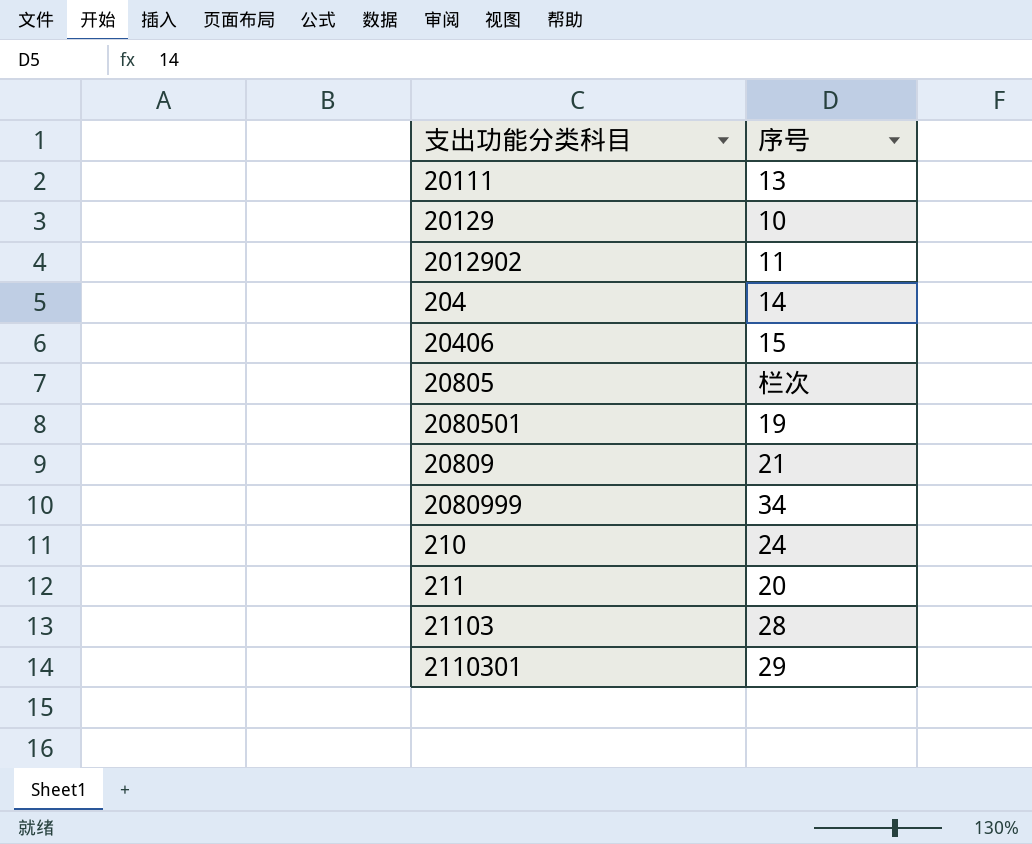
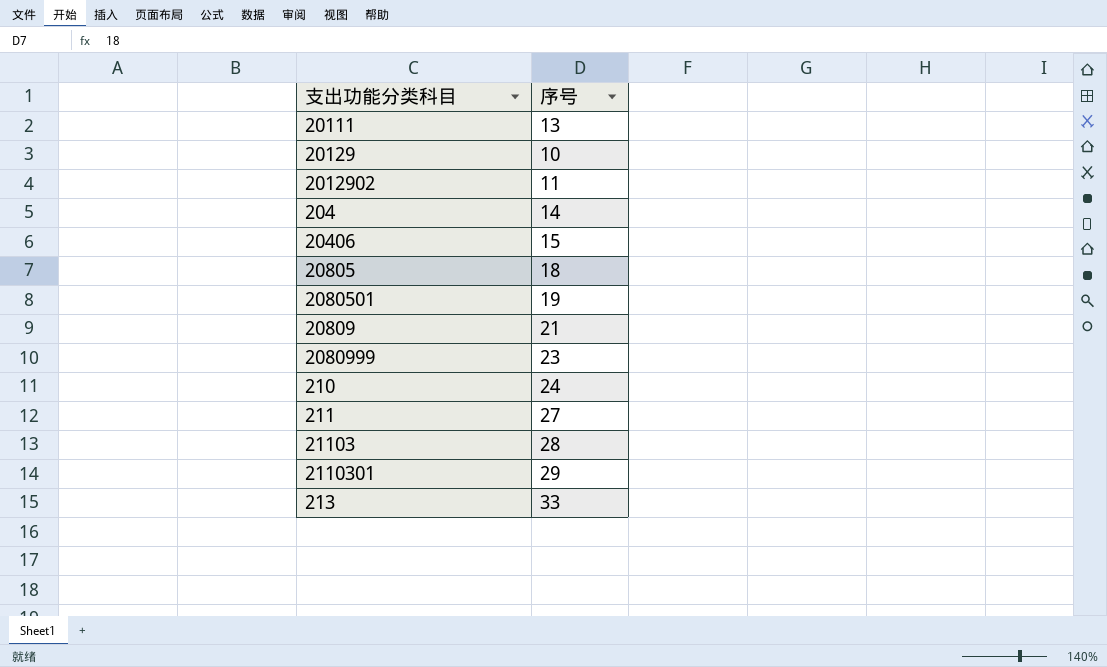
20805 | 序号: 栏次 -> 18
2080999 | 序号: 34 -> 23
211 | 序号: 20 -> 27
row 213: none -> 33

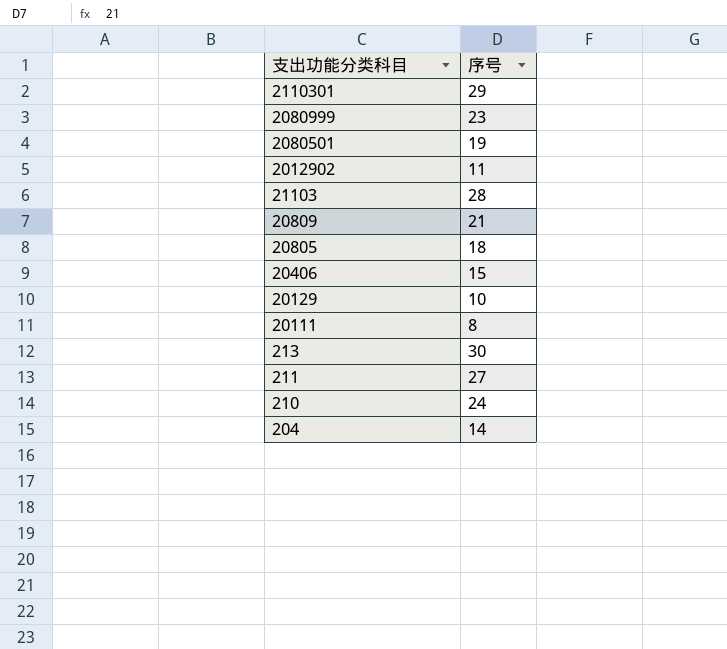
row order: none -> 支出功能分类科目 descending
20111 | 序号: 13 -> 8
213 | 序号: 33 -> 30

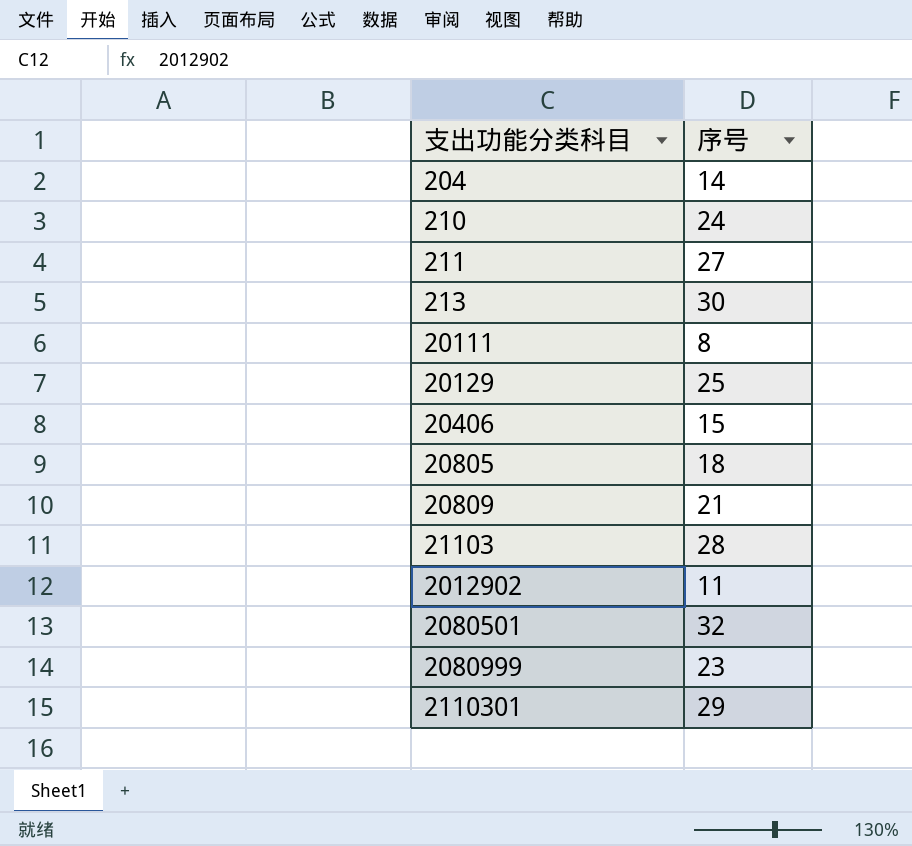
row order: 支出功能分类科目 descending -> 支出功能分类科目 ascending
20129 | 序号: 10 -> 25
2080501 | 序号: 19 -> 32

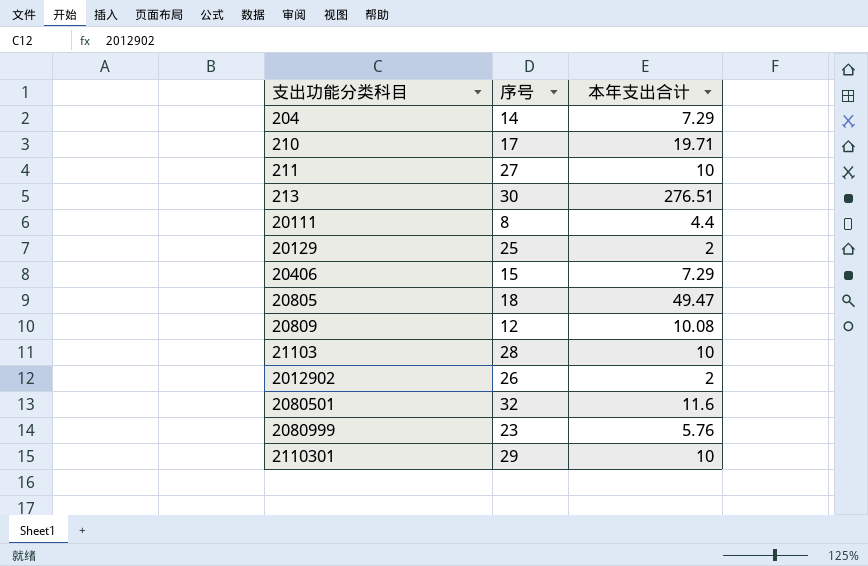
column 本年支出合计 | position: none -> 3
210 | 序号: 24 -> 17
20809 | 序号: 21 -> 12
2012902 | 序号: 11 -> 26

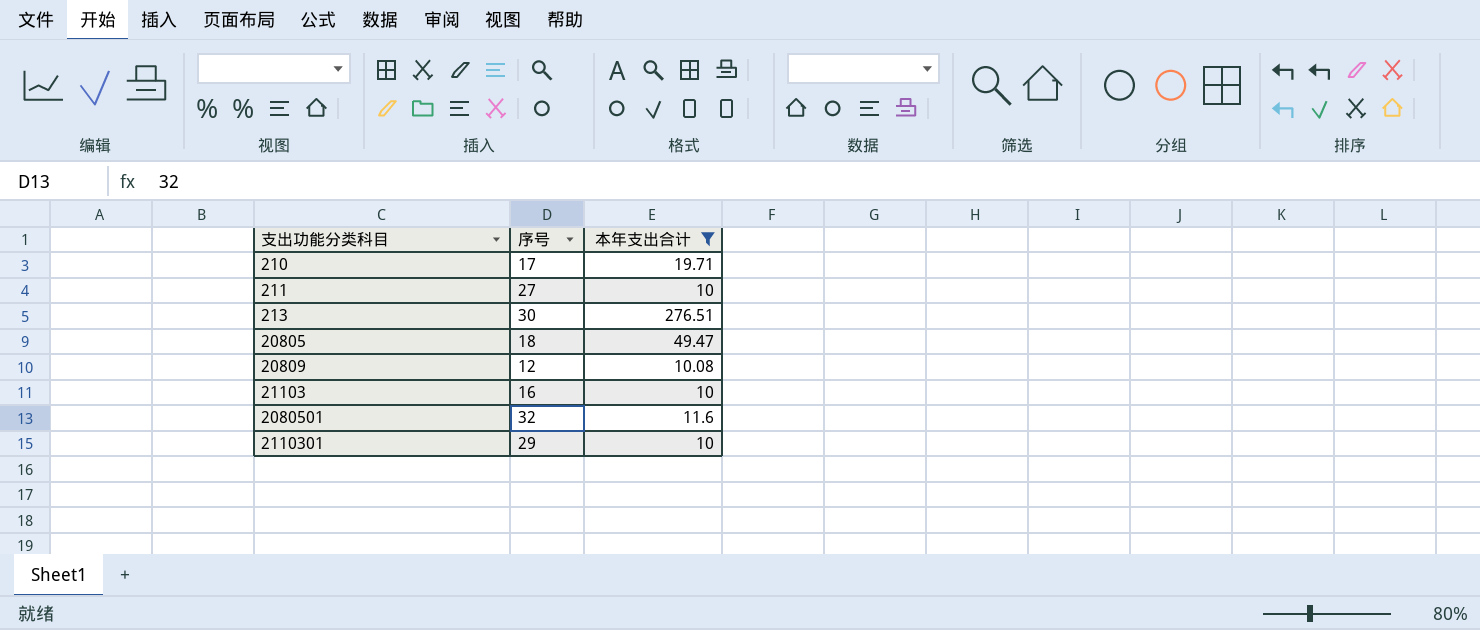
filter: none -> 本年支出合计 >= 10
21103 | 序号: 28 -> 16

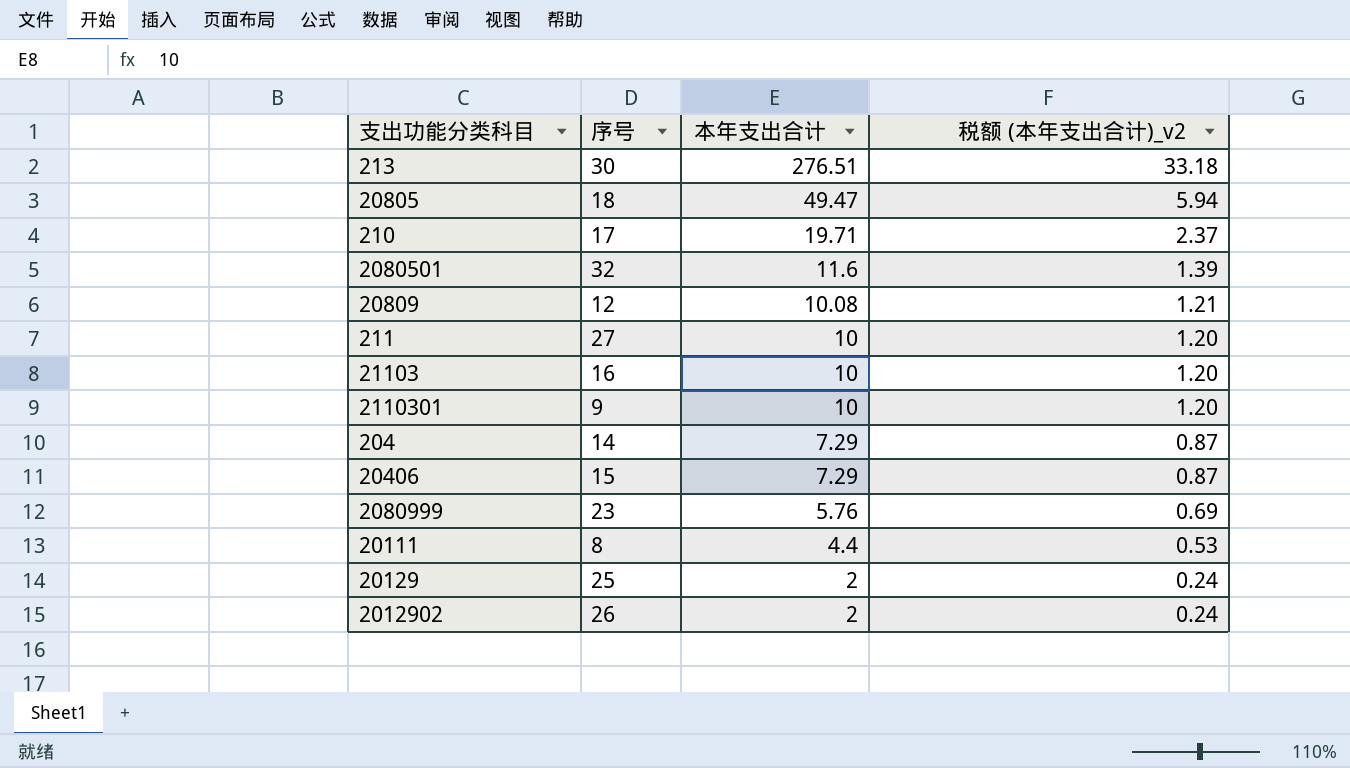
filter: 本年支出合计 >= 10 -> none
row order: 支出功能分类科目 ascending -> 本年支出合计 descending
column 税额 (本年支出合计)_v2 | formula: none -> [本年支出合计] * 0.12
2110301 | 序号: 29 -> 9

